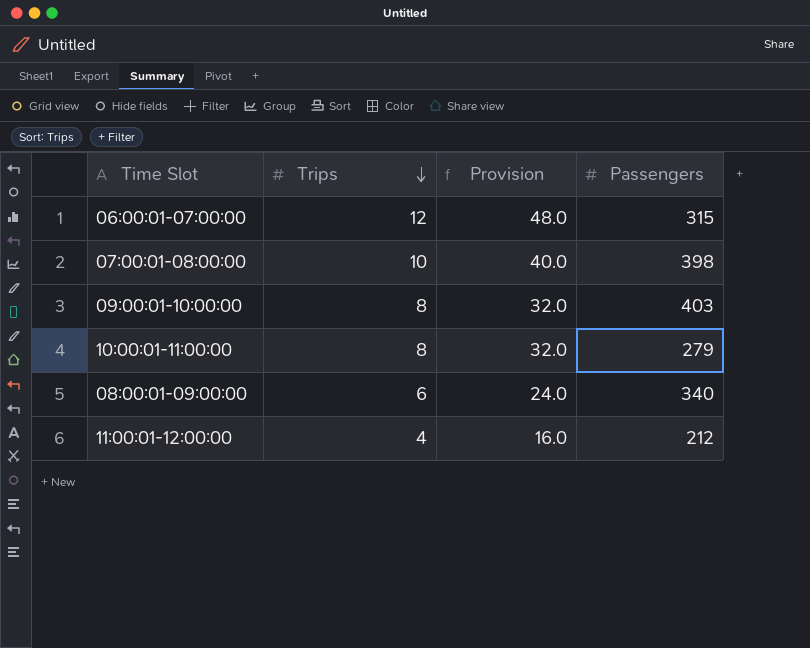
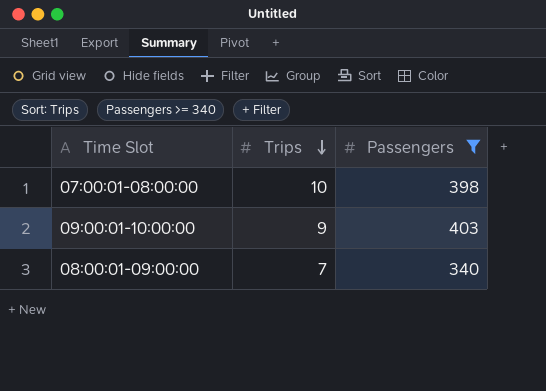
filter: none -> Passengers >= 340
column Provision | formula: [Trips] * 4 -> none
09:00:01-10:00:00 | Trips: 8 -> 9
08:00:01-09:00:00 | Trips: 6 -> 7

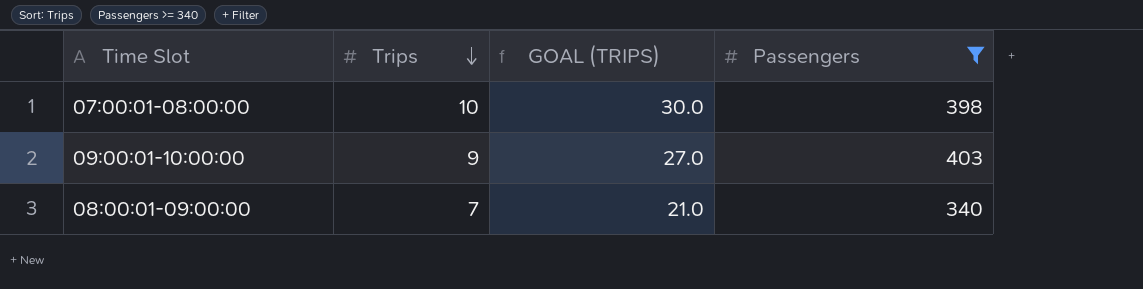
column GOAL (TRIPS) | formula: none -> [Trips] * 3

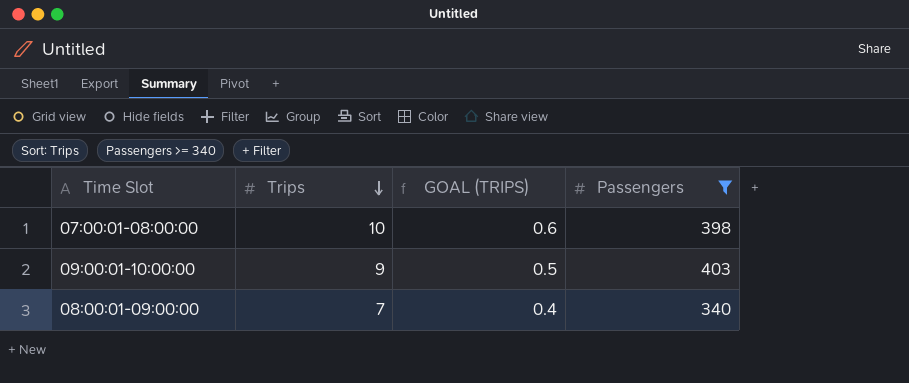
column GOAL (TRIPS) | formula: [Trips] * 3 -> [Trips] * 0.06

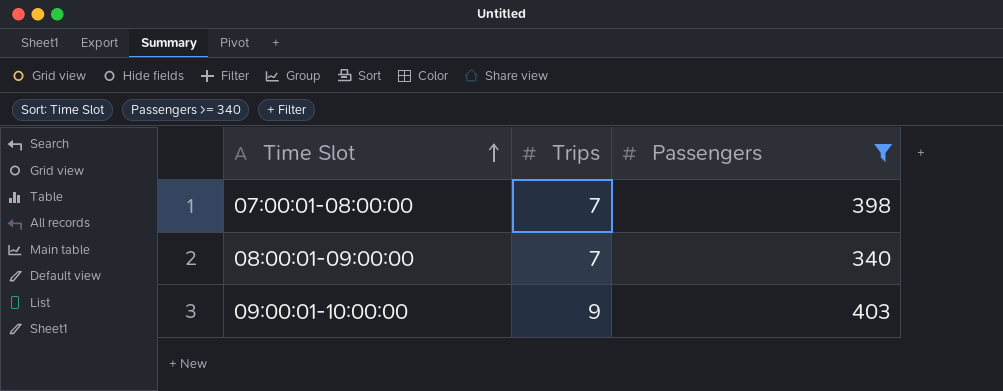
row order: Trips descending -> Time Slot ascending
column GOAL (TRIPS) | formula: [Trips] * 0.06 -> none
07:00:01-08:00:00 | Trips: 10 -> 7

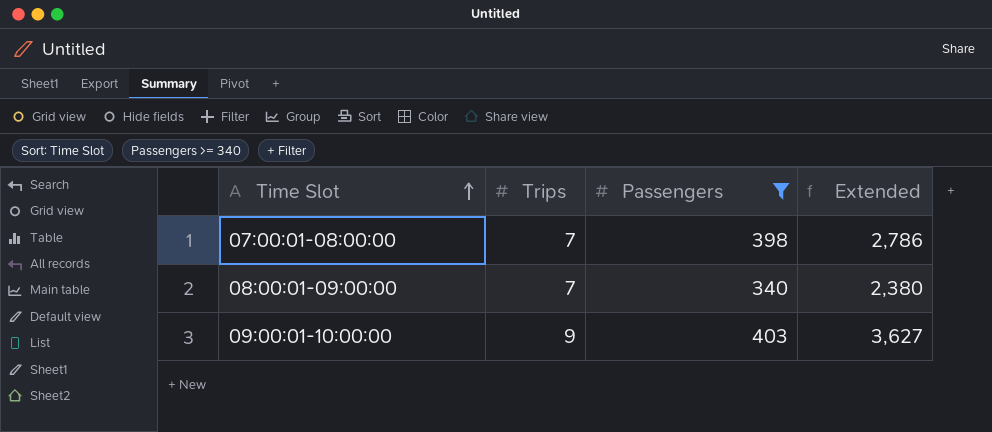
column Extended | formula: none -> [Trips] * [Passengers]

